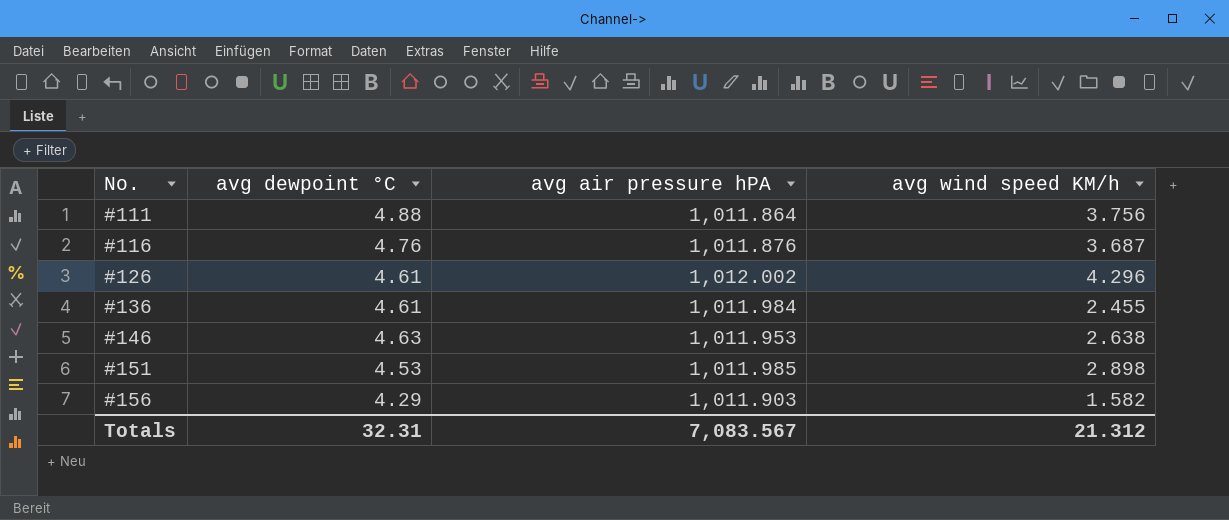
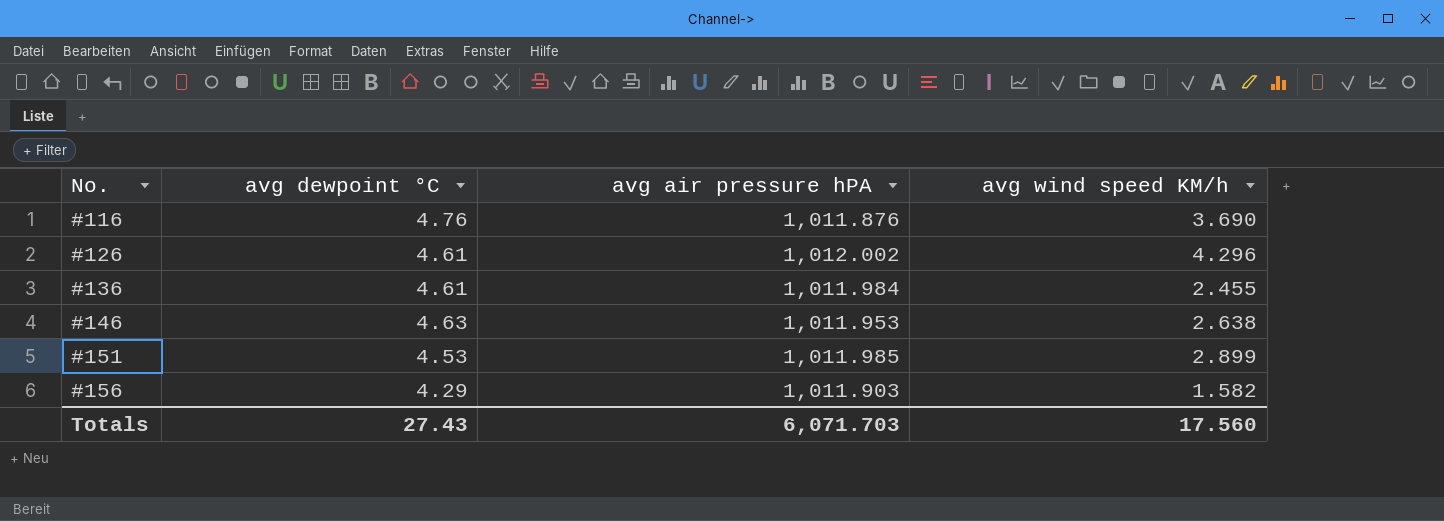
row #111: 4.88 | 1,011.864 | 3.756 -> none
#116 | avg wind speed KM/h: 3.687 -> 3.690
#151 | avg wind speed KM/h: 2.898 -> 2.899
Totals | avg dewpoint °C: 32.31 -> 27.43
Totals | avg air pressure hPA: 7,083.567 -> 6,071.703
Totals | avg wind speed KM/h: 21.312 -> 17.560

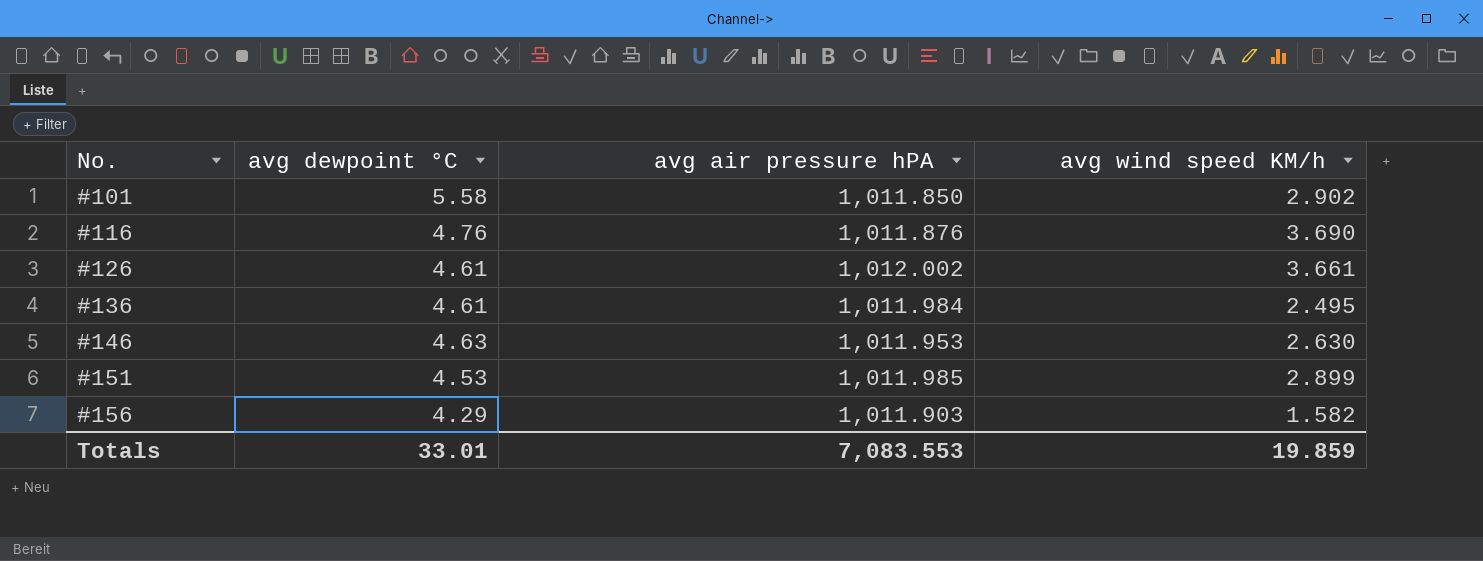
row #101: none -> 5.58 | 1,011.850 | 2.902
#126 | avg wind speed KM/h: 4.296 -> 3.661
#136 | avg wind speed KM/h: 2.455 -> 2.495
#146 | avg wind speed KM/h: 2.638 -> 2.630
Totals | avg dewpoint °C: 27.43 -> 33.01
Totals | avg air pressure hPA: 6,071.703 -> 7,083.553
Totals | avg wind speed KM/h: 17.560 -> 19.859

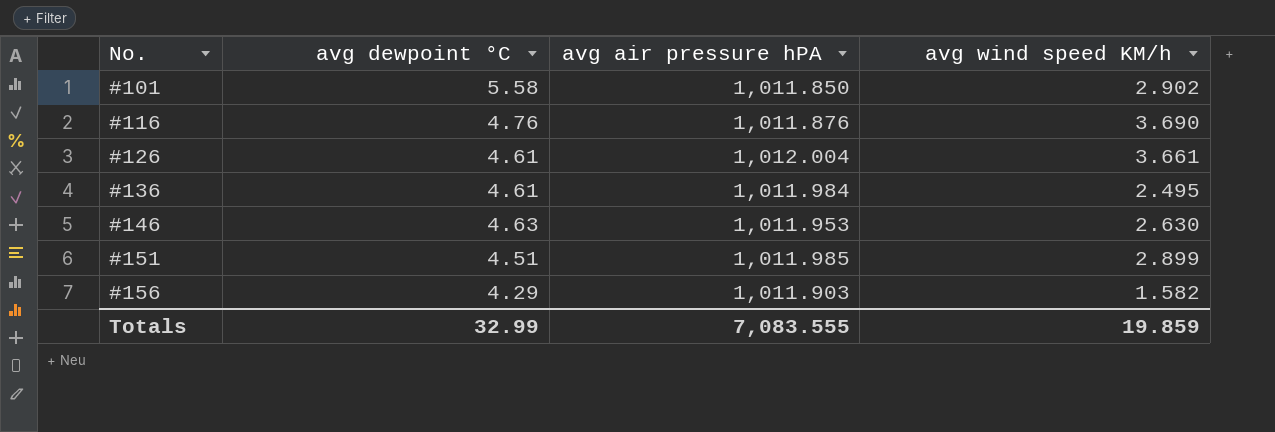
#126 | avg air pressure hPA: 1,012.002 -> 1,012.004
#151 | avg dewpoint °C: 4.53 -> 4.51
Totals | avg dewpoint °C: 33.01 -> 32.99
Totals | avg air pressure hPA: 7,083.553 -> 7,083.555

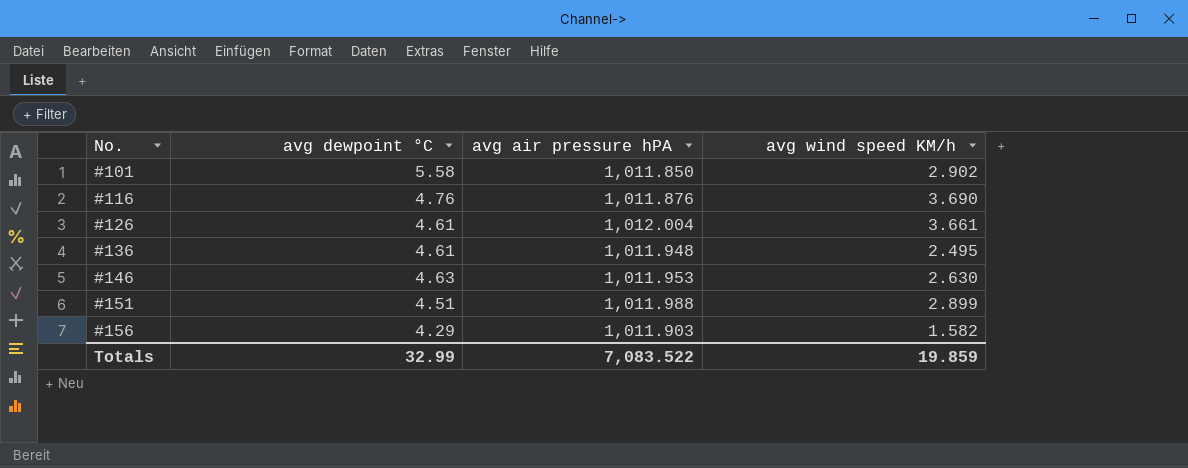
#136 | avg air pressure hPA: 1,011.984 -> 1,011.948
#151 | avg air pressure hPA: 1,011.985 -> 1,011.988
Totals | avg air pressure hPA: 7,083.555 -> 7,083.522

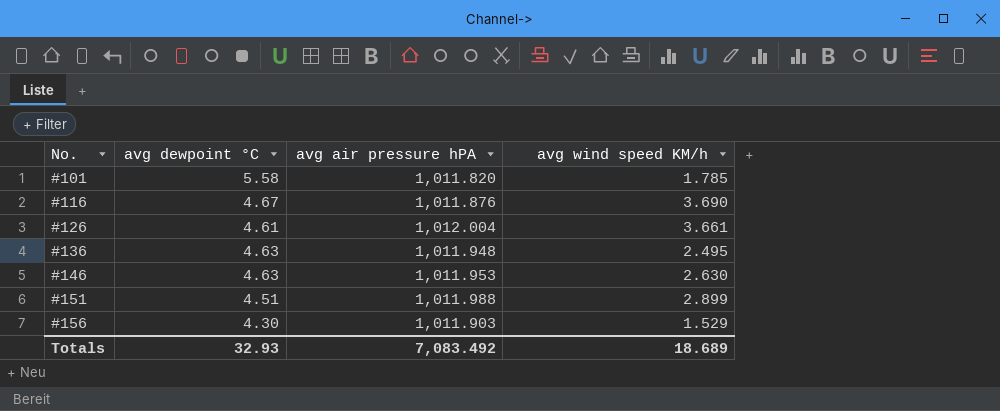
#101 | avg air pressure hPA: 1,011.850 -> 1,011.820
#101 | avg wind speed KM/h: 2.902 -> 1.785
#116 | avg dewpoint °C: 4.76 -> 4.67
#136 | avg dewpoint °C: 4.61 -> 4.63
#156 | avg dewpoint °C: 4.29 -> 4.30
#156 | avg wind speed KM/h: 1.582 -> 1.529
Totals | avg dewpoint °C: 32.99 -> 32.93
Totals | avg air pressure hPA: 7,083.522 -> 7,083.492
Totals | avg wind speed KM/h: 19.859 -> 18.689

